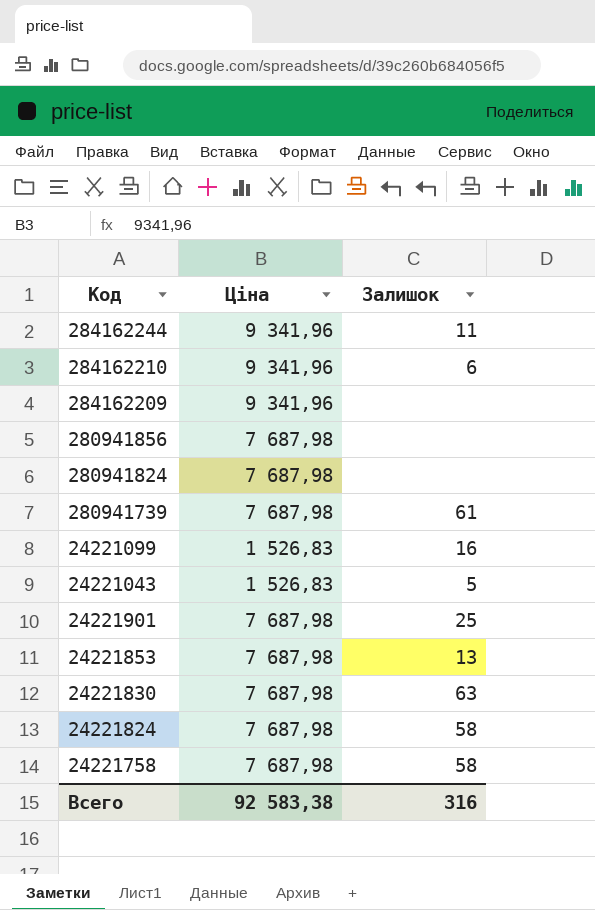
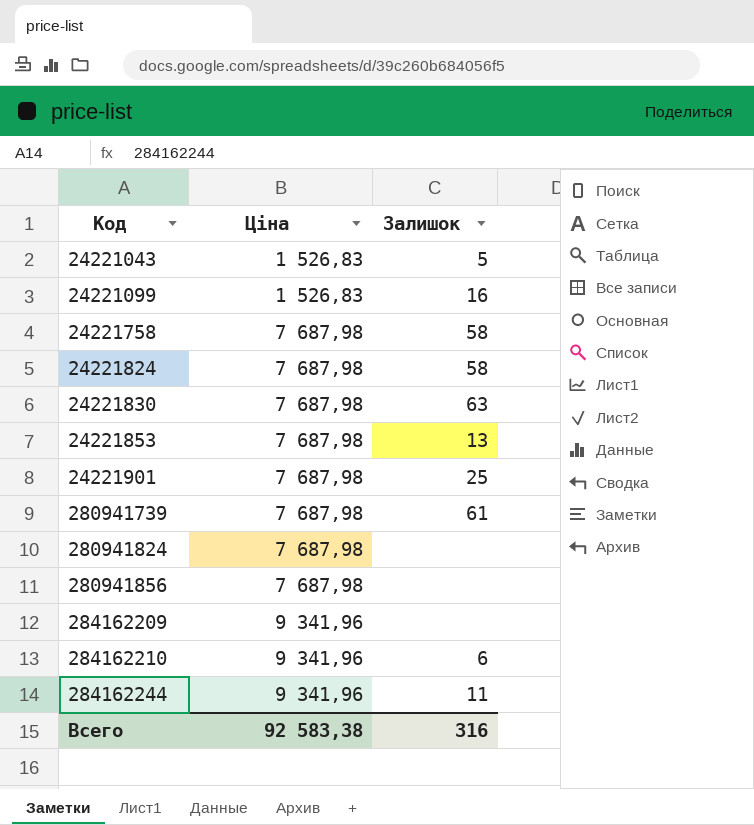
row order: none -> Код ascending

